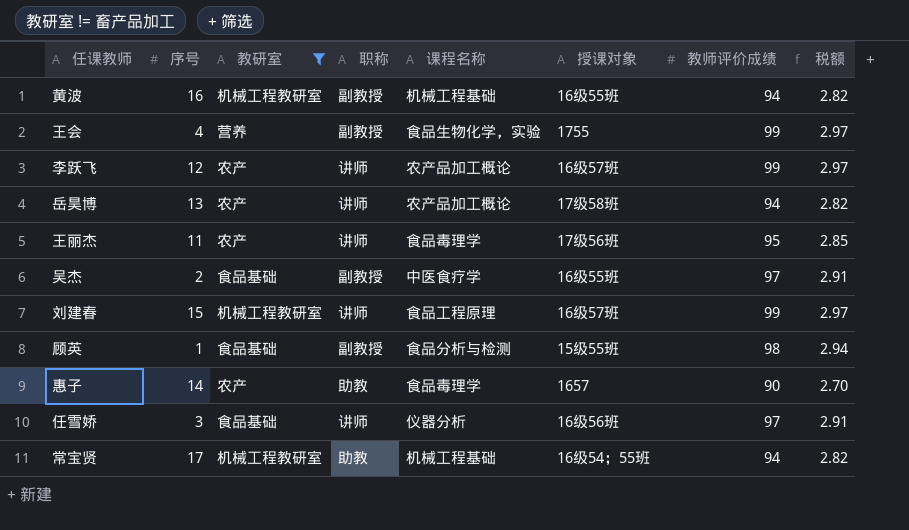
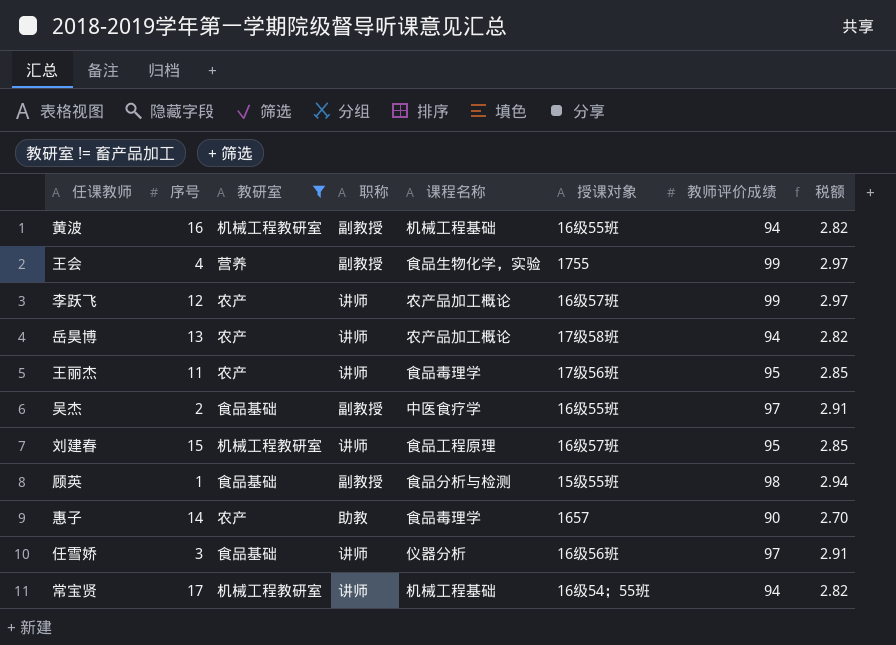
刘建春 | 教师评价成绩: 99 -> 95
刘建春 | 税额: 2.97 -> 2.85
常宝贤 | 职称: 助教 -> 讲师

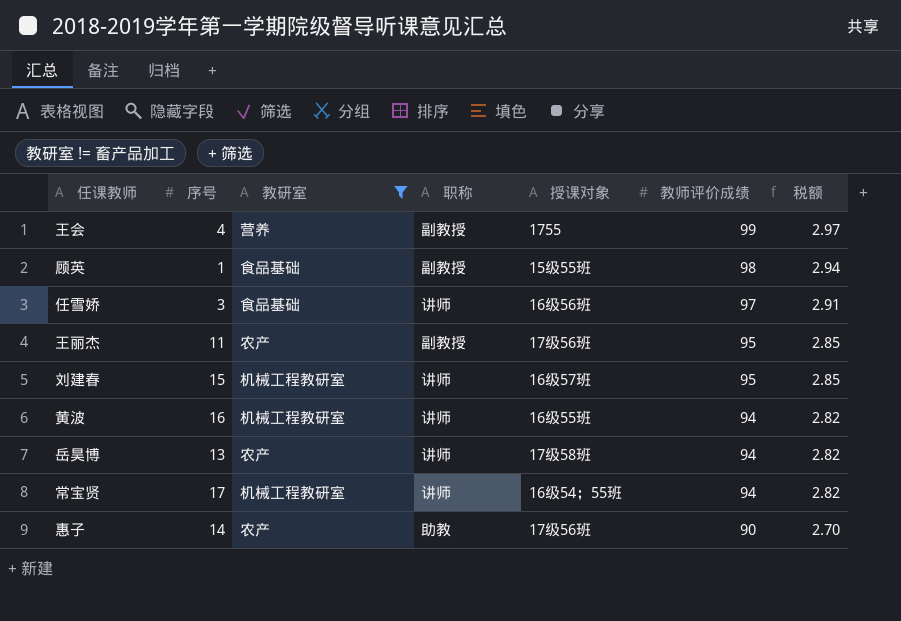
row order: none -> 教师评价成绩 descending
column 课程名称 | position: 5 -> none
row 李跃飞: 12 | 农产 | 讲师 | 农产品加工概论 | 16级57班 | 99 | 2.97 -> none
row 吴杰: 2 | 食品基础 | 副教授 | 中医食疗学 | 16级55班 | 97 | 2.91 -> none
王丽杰 | 职称: 讲师 -> 副教授
黄波 | 职称: 副教授 -> 讲师
惠子 | 授课对象: 1657 -> 17级56班

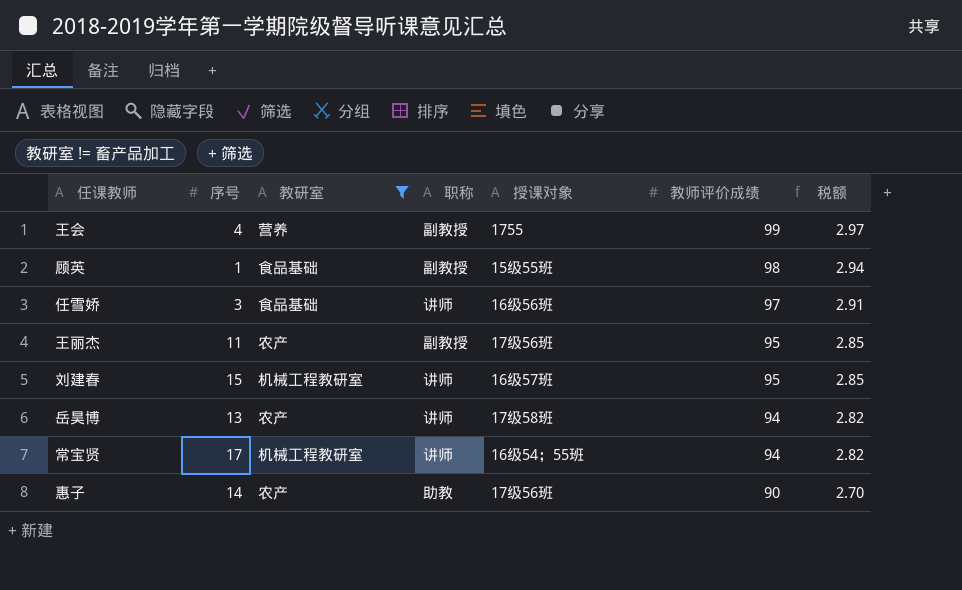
row 黄波: 16 | 机械工程教研室 | 讲师 | 16级55班 | 94 | 2.82 -> none

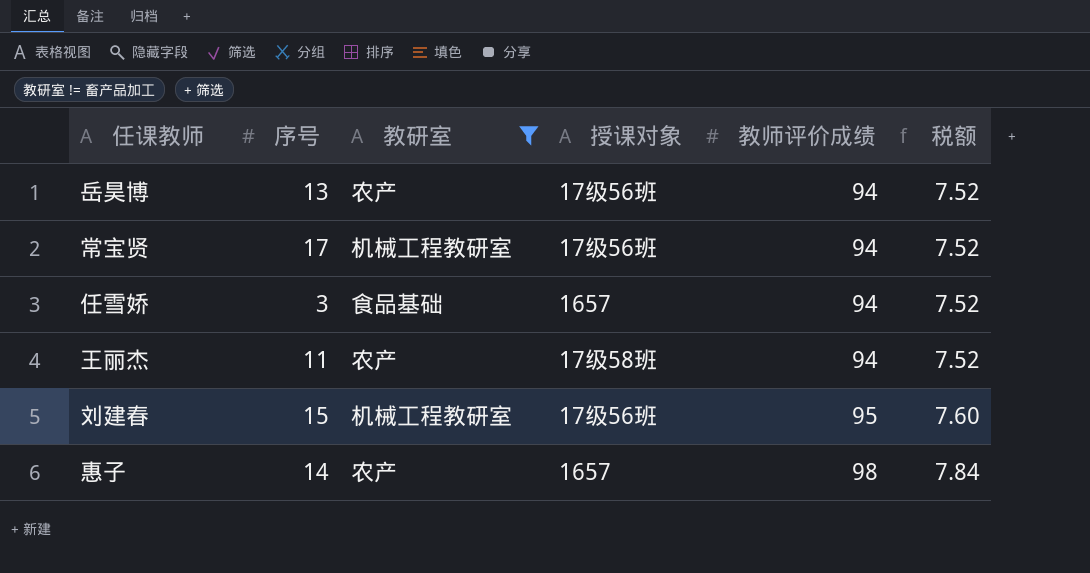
row order: 教师评价成绩 descending -> 教师评价成绩 ascending
column 职称 | position: 4 -> none
column 税额 | formula: [教师评价成绩] * 0.03 -> [教师评价成绩] * 0.08
row 王会: 4 | 营养 | 副教授 | 1755 | 99 | 2.97 -> none
row 顾英: 1 | 食品基础 | 副教授 | 15级55班 | 98 | 2.94 -> none
岳昊博 | 授课对象: 17级58班 -> 17级56班
常宝贤 | 授课对象: 16级54；55班 -> 17级56班
任雪娇 | 授课对象: 16级56班 -> 1657
任雪娇 | 教师评价成绩: 97 -> 94
王丽杰 | 授课对象: 17级56班 -> 17级58班
王丽杰 | 教师评价成绩: 95 -> 94
刘建春 | 授课对象: 16级57班 -> 17级56班
惠子 | 授课对象: 17级56班 -> 1657
惠子 | 教师评价成绩: 90 -> 98

